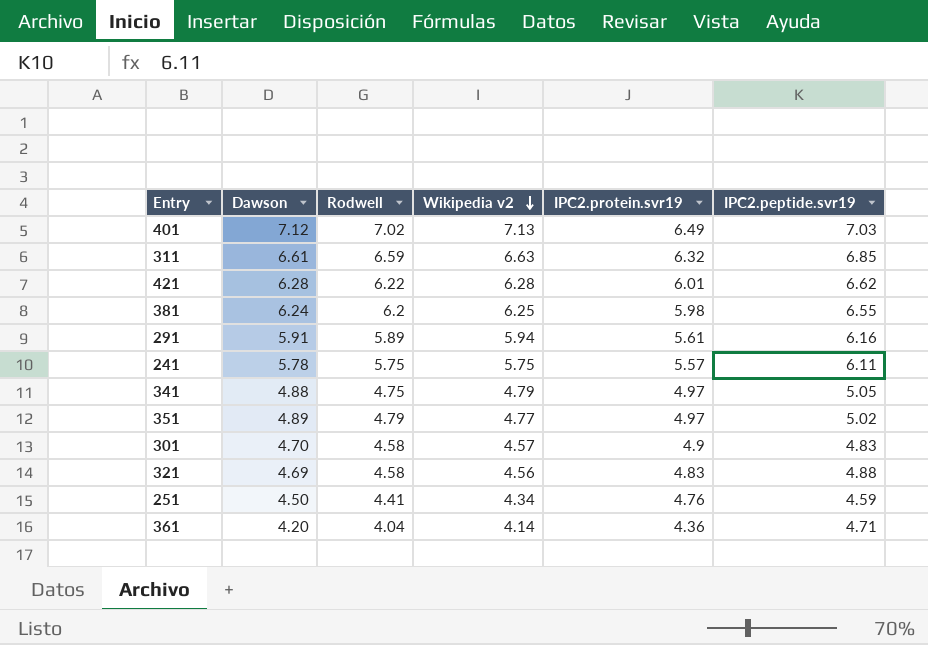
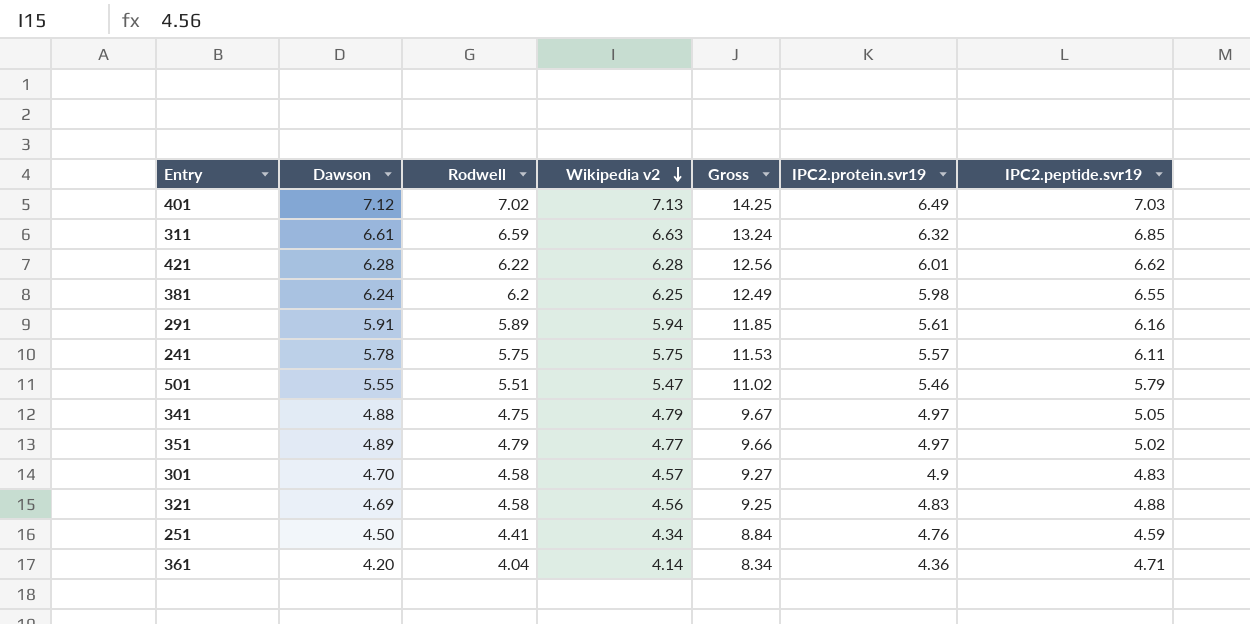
column Gross | formula: none -> [Dawson] + [Wikipedia v2]
row 501: none -> 5.55 | 5.51 | 5.47 | 11.02 | 5.46 | 5.79

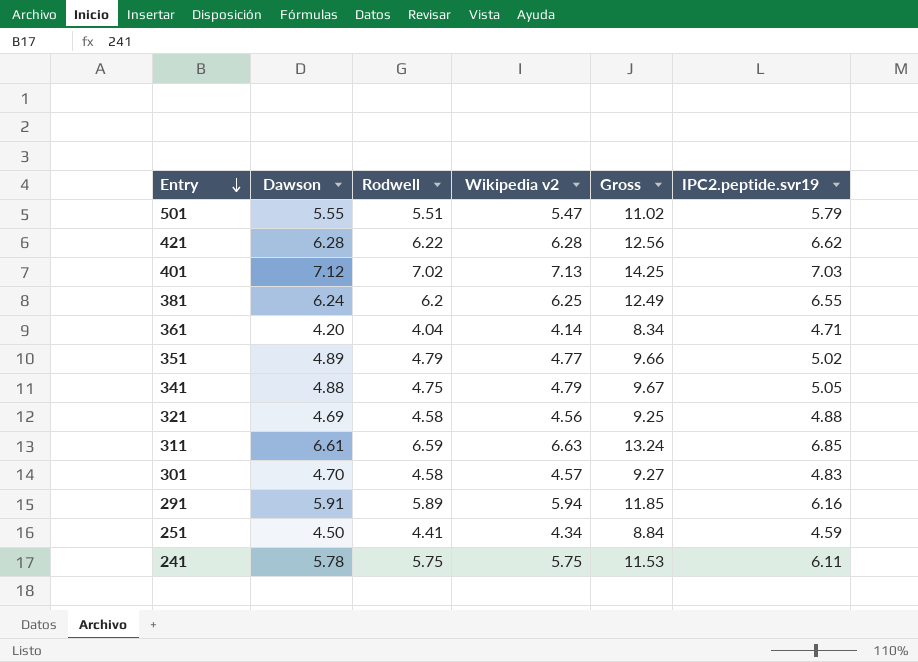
row order: Wikipedia v2 descending -> Entry descending
column IPC2.protein.svr19 | position: 6 -> none

